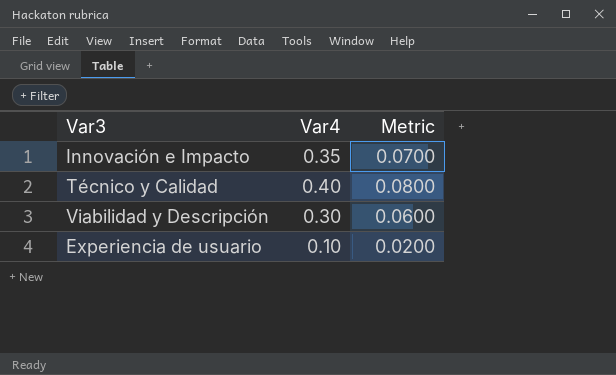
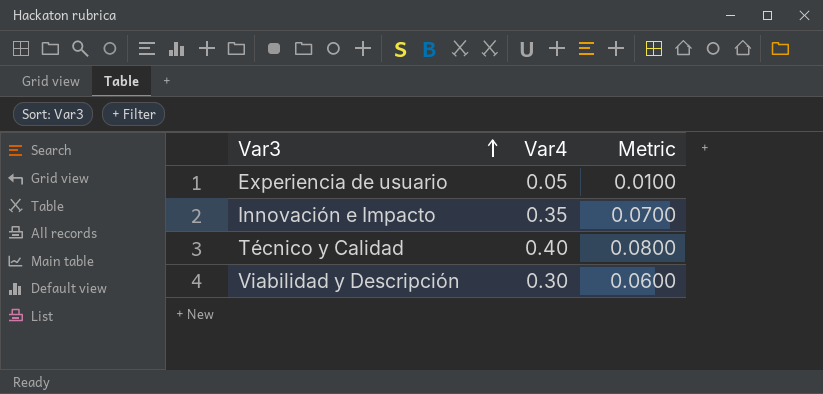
row order: none -> Var3 ascending
Experiencia de usuario | Var4: 0.10 -> 0.05
Experiencia de usuario | Metric: 0.0200 -> 0.0100

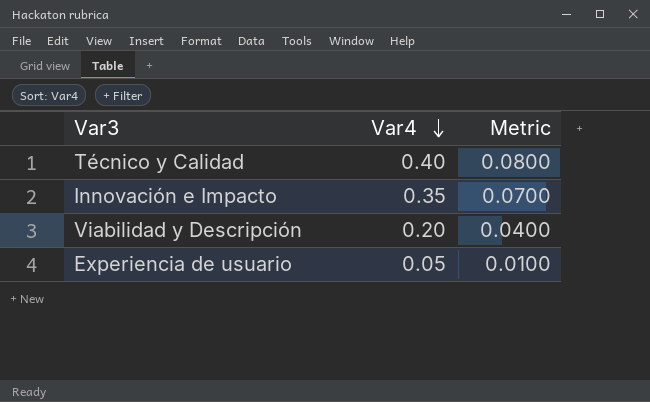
row order: Var3 ascending -> Var4 descending
Viabilidad y Descripción | Var4: 0.30 -> 0.20
Viabilidad y Descripción | Metric: 0.0600 -> 0.0400

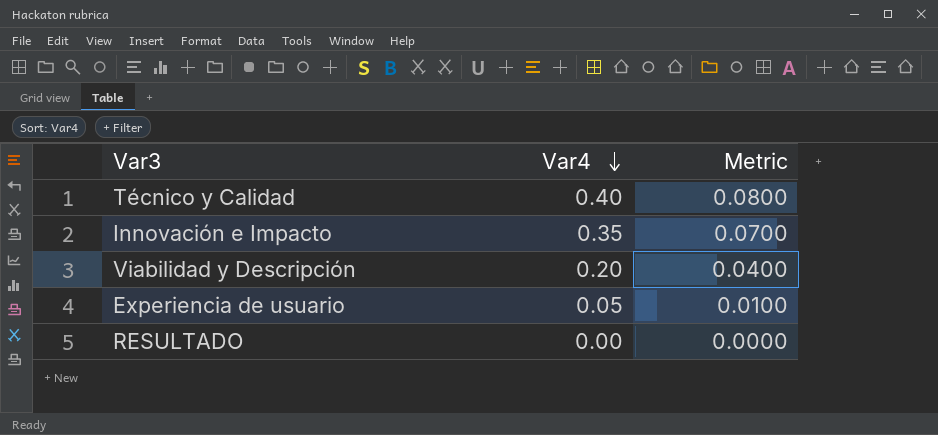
row RESULTADO: none -> 0.00 | 0.0000

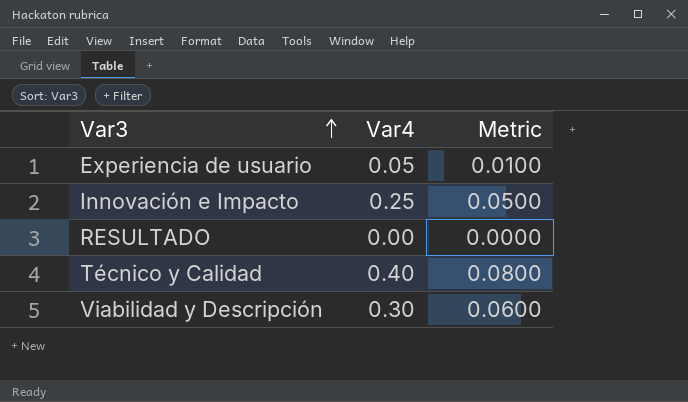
row order: Var4 descending -> Var3 ascending
Innovación e Impacto | Var4: 0.35 -> 0.25
Innovación e Impacto | Metric: 0.0700 -> 0.0500
Viabilidad y Descripción | Var4: 0.20 -> 0.30
Viabilidad y Descripción | Metric: 0.0400 -> 0.0600

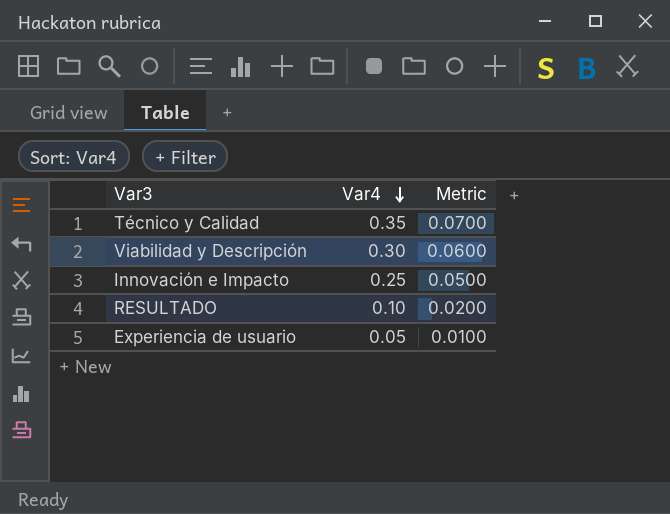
row order: Var3 ascending -> Var4 descending
Técnico y Calidad | Var4: 0.40 -> 0.35
Técnico y Calidad | Metric: 0.0800 -> 0.0700
RESULTADO | Var4: 0.00 -> 0.10
RESULTADO | Metric: 0.0000 -> 0.0200

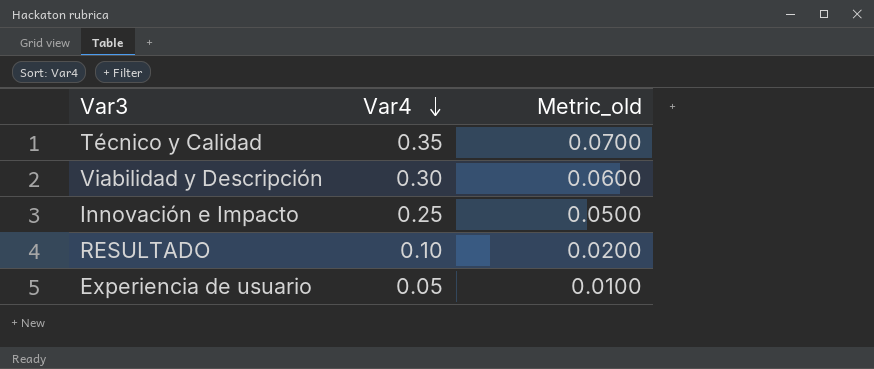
column name: Metric -> Metric_old

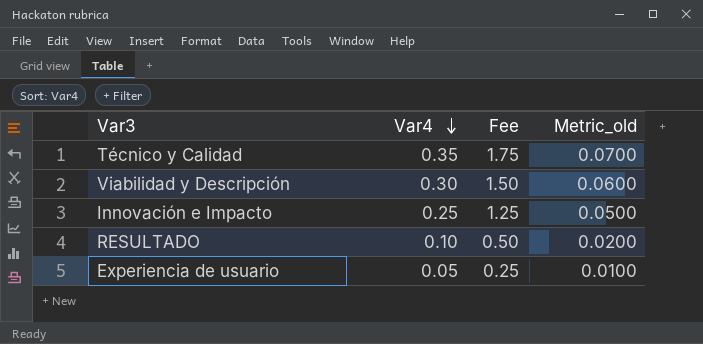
column Fee | formula: none -> [Var4] * 5

